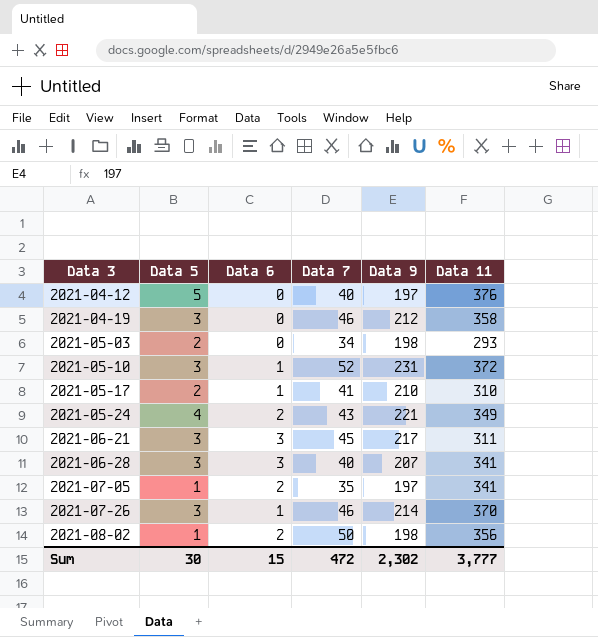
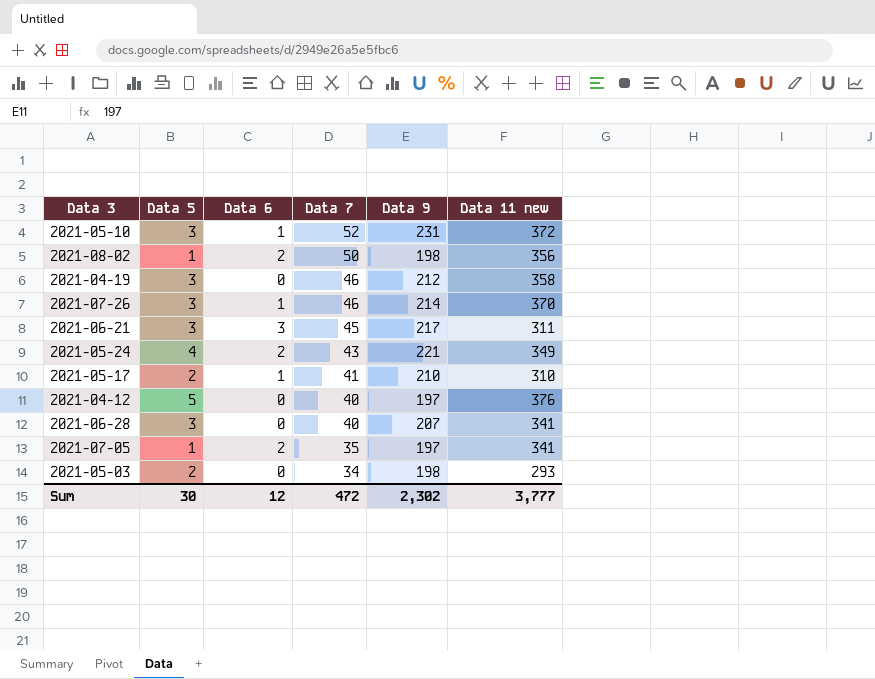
row order: Data 3 ascending -> Data 7 descending
column name: Data 11 -> Data 11 new
2021-06-28 | Data 6: 3 -> 0
Sum | Data 6: 15 -> 12

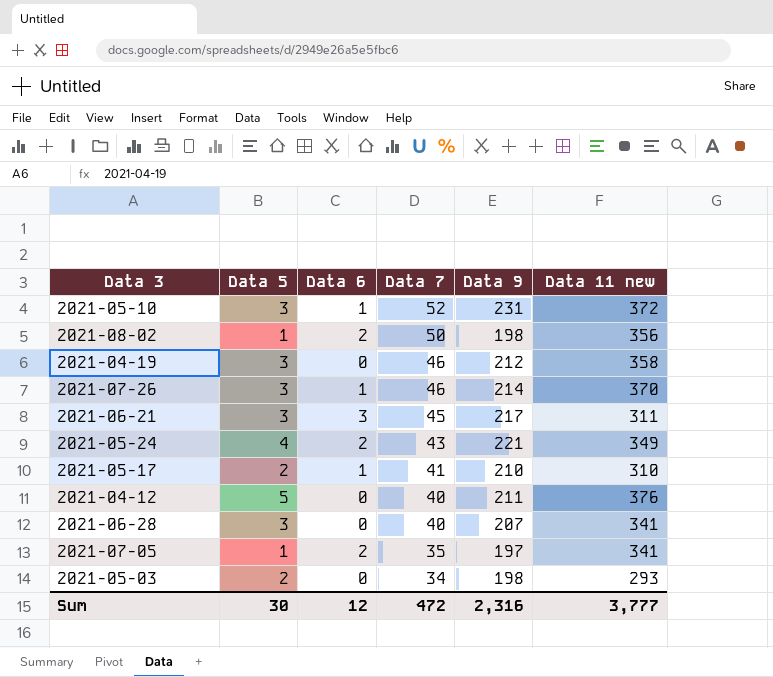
2021-04-12 | Data 9: 197 -> 211
Sum | Data 9: 2,302 -> 2,316

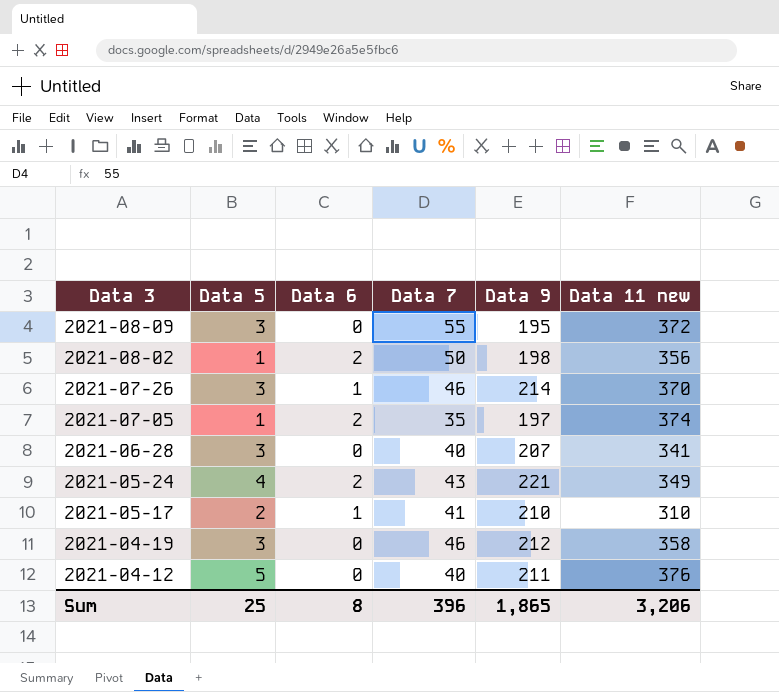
row order: Data 7 descending -> Data 3 descending
row 2021-05-10: 3 | 1 | 52 | 231 | 372 -> none
row 2021-06-21: 3 | 3 | 45 | 217 | 311 -> none
row 2021-05-03: 2 | 0 | 34 | 198 | 293 -> none
row 2021-08-09: none -> 3 | 0 | 55 | 195 | 372
2021-07-05 | Data 11 new: 341 -> 374
Sum | Data 5: 30 -> 25
Sum | Data 6: 12 -> 8
Sum | Data 7: 472 -> 396
Sum | Data 9: 2,316 -> 1,865
Sum | Data 11 new: 3,777 -> 3,206

